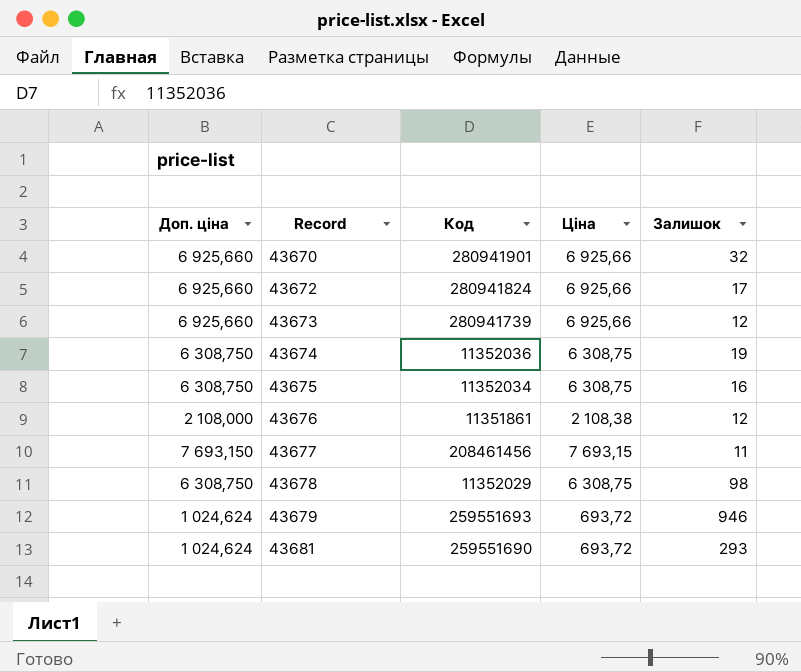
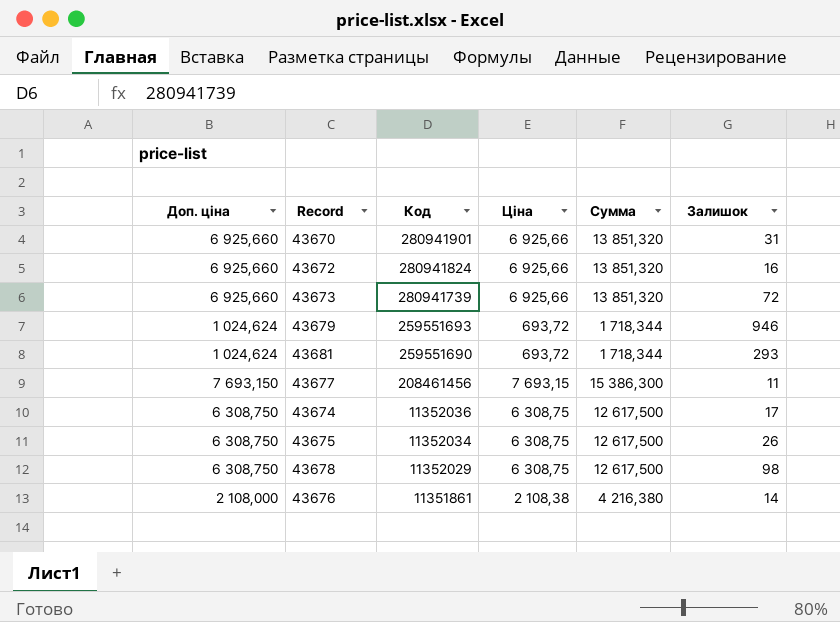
row order: Record ascending -> Код descending
column Сумма | formula: none -> [Доп. ціна] + [Ціна]
43670 | Залишок: 32 -> 31
43672 | Залишок: 17 -> 16
43673 | Залишок: 12 -> 72
43674 | Залишок: 19 -> 17
43675 | Залишок: 16 -> 26
43676 | Залишок: 12 -> 14

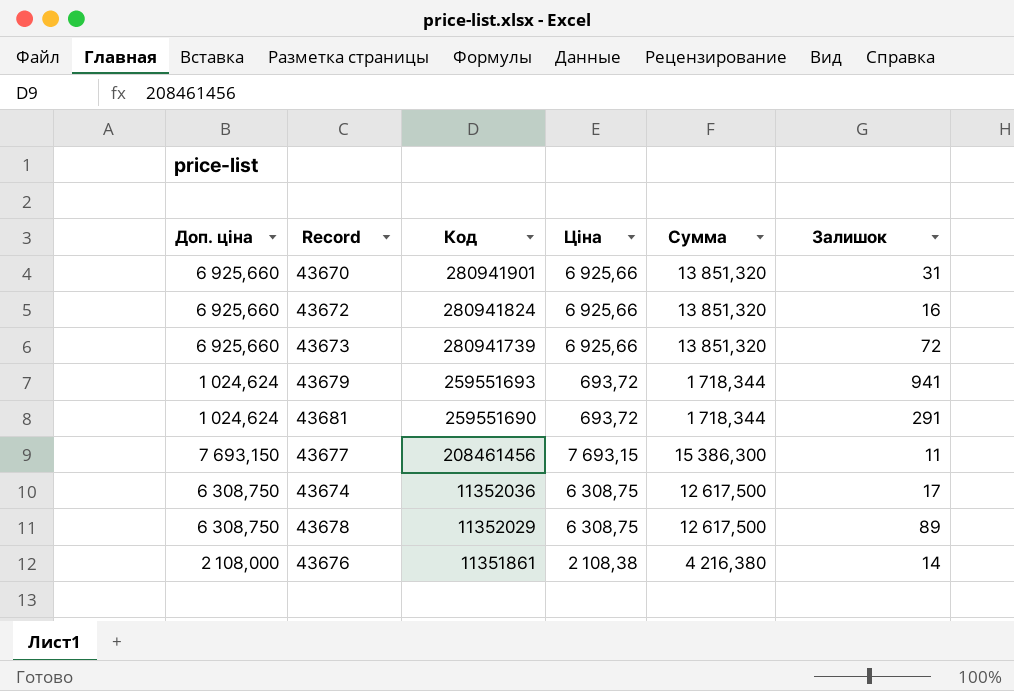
row 43675: 6 308,750 | 11352034 | 6 308,75 | 12 617,500 | 26 -> none
43679 | Залишок: 946 -> 941
43681 | Залишок: 293 -> 291
43678 | Залишок: 98 -> 89

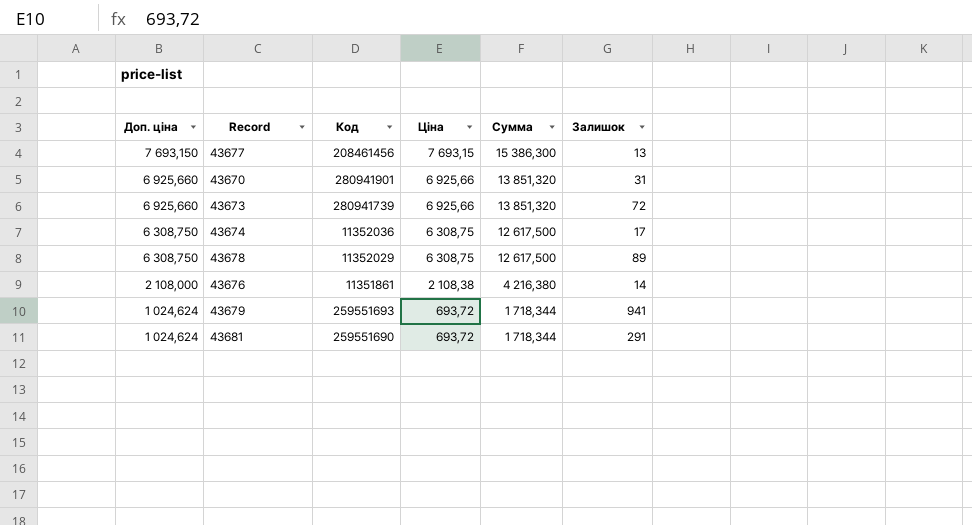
row order: Код descending -> Доп. ціна descending
row 43672: 6 925,660 | 280941824 | 6 925,66 | 13 851,320 | 16 -> none
43677 | Залишок: 11 -> 13

